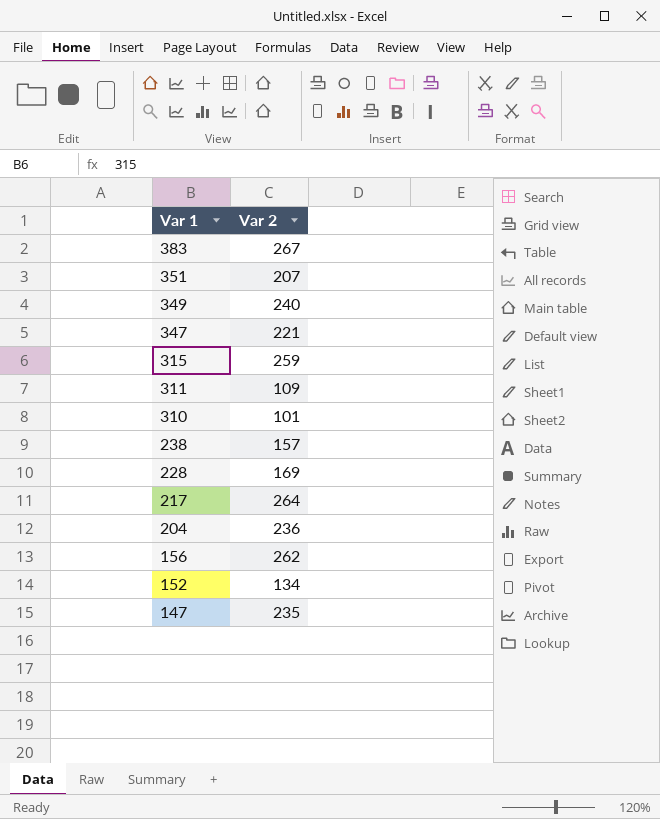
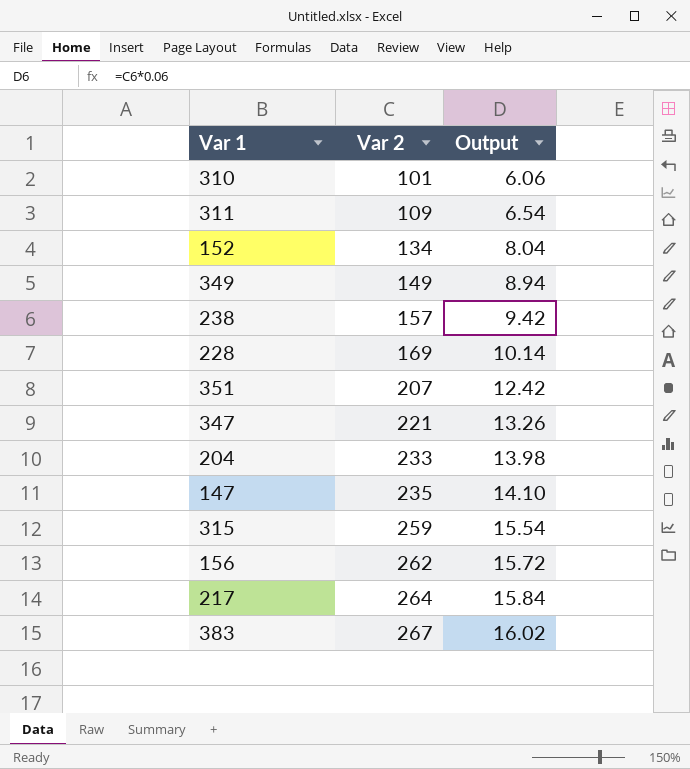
row order: Var 1 descending -> Var 2 ascending
column Output | formula: none -> [Var 2] * 0.06
349 | Var 2: 240 -> 149
204 | Var 2: 236 -> 233

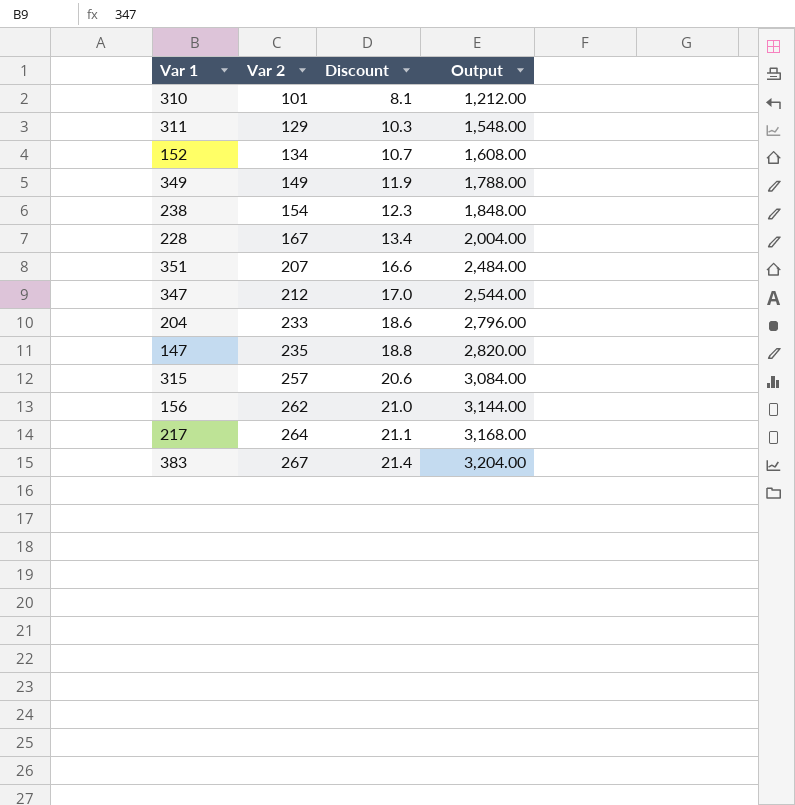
column Discount | formula: none -> [Var 2] * 0.08
column Output | formula: [Var 2] * 0.06 -> [Var 2] * 12
311 | Var 2: 109 -> 129
238 | Var 2: 157 -> 154
228 | Var 2: 169 -> 167
347 | Var 2: 221 -> 212
315 | Var 2: 259 -> 257

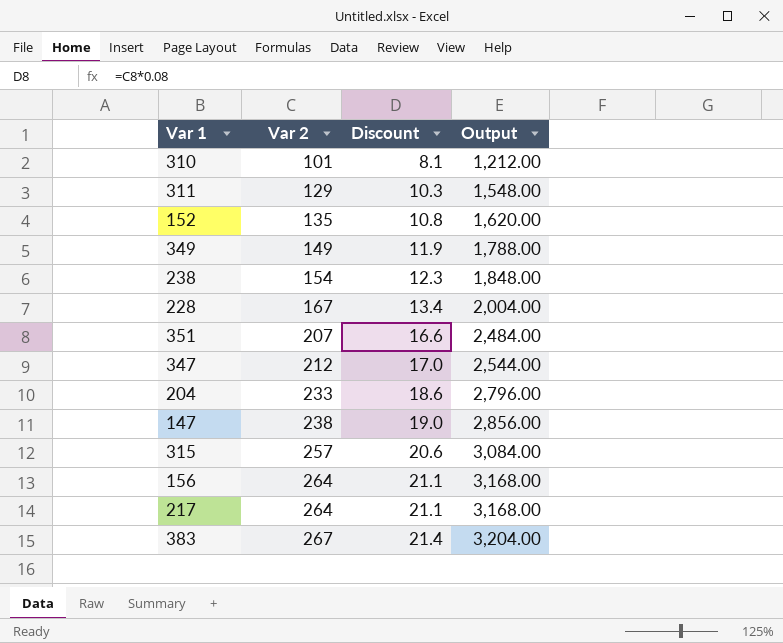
152 | Var 2: 134 -> 135
152 | Discount: 10.7 -> 10.8
152 | Output: 1,608.00 -> 1,620.00
147 | Var 2: 235 -> 238
147 | Discount: 18.8 -> 19.0
147 | Output: 2,820.00 -> 2,856.00
156 | Var 2: 262 -> 264
156 | Discount: 21.0 -> 21.1
156 | Output: 3,144.00 -> 3,168.00

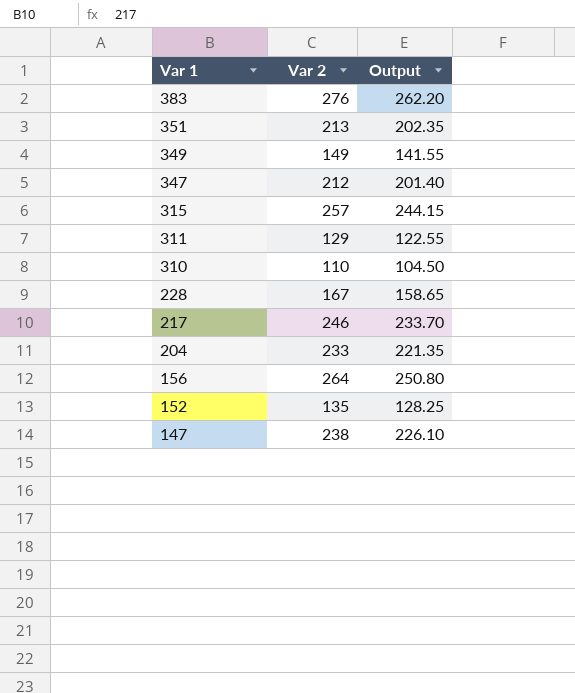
row order: Var 2 ascending -> Var 1 descending
column Discount | formula: [Var 2] * 0.08 -> none
column Output | formula: [Var 2] * 12 -> [Var 2] * 0.95
row 238: 154 | 12.3 | 1,848.00 -> none
383 | Var 2: 267 -> 276
351 | Var 2: 207 -> 213
310 | Var 2: 101 -> 110
217 | Var 2: 264 -> 246

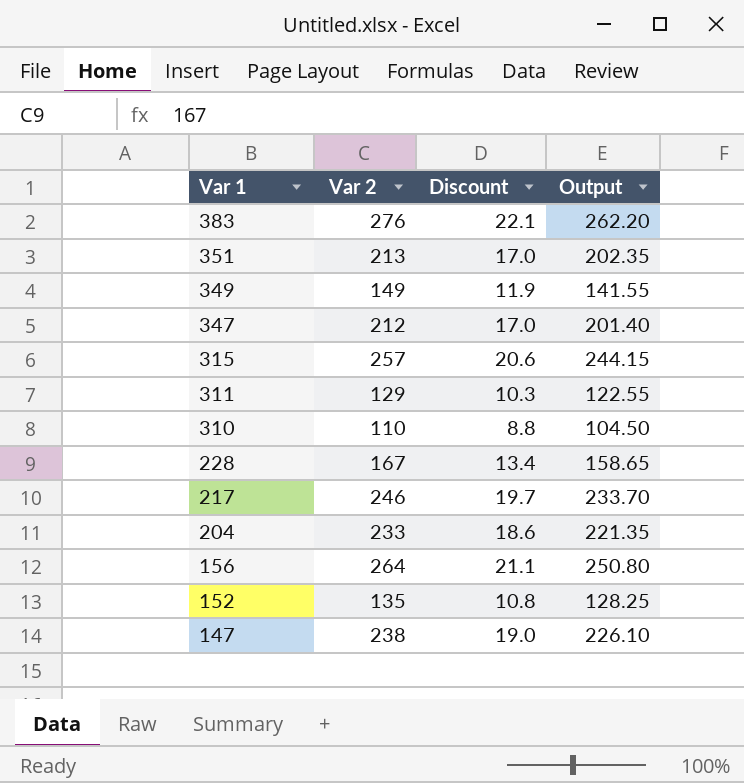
column Discount | formula: none -> [Var 2] * 0.08

